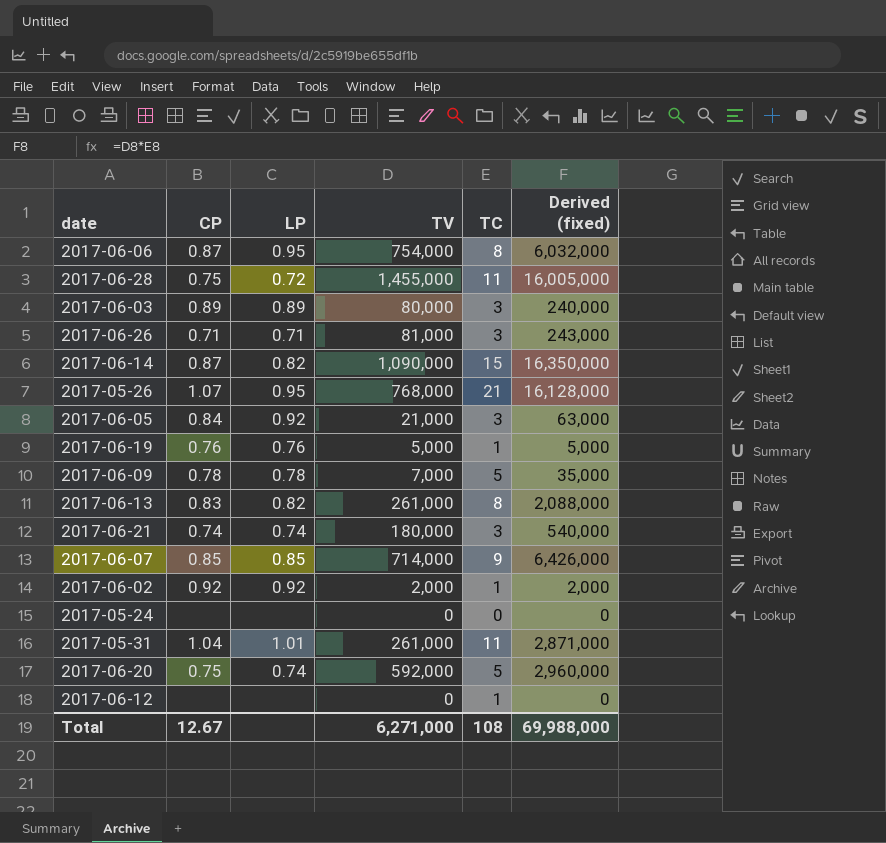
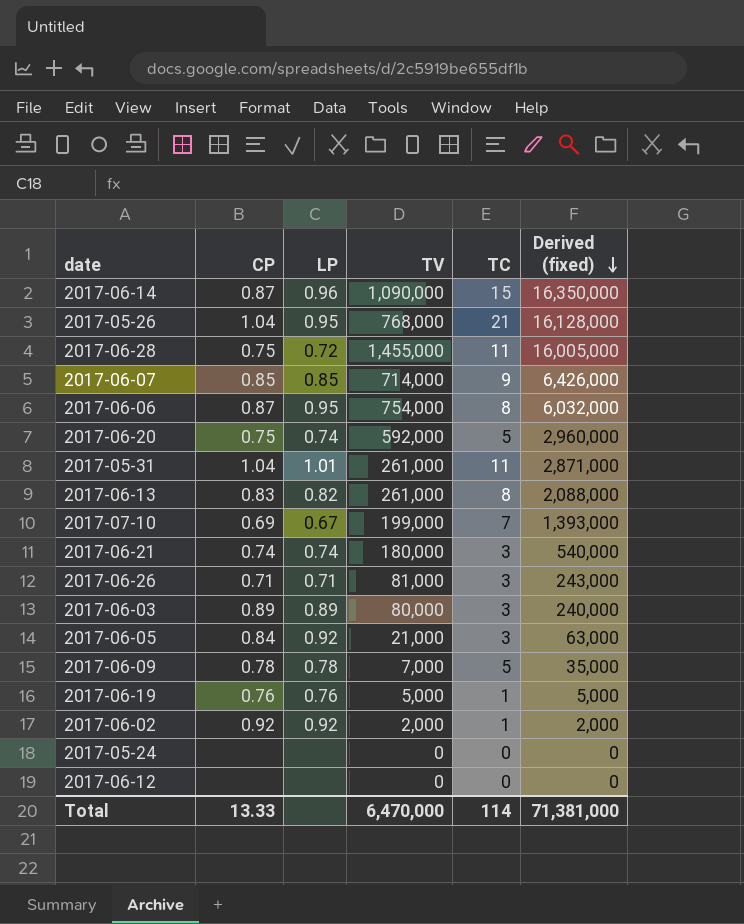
row order: none -> Derived (fixed) descending
2017-06-14 | LP: 0.82 -> 0.96
2017-05-26 | CP: 1.07 -> 1.04
row 2017-07-10: none -> 0.69 | 0.67 | 199,000 | 7 | 1,393,000
2017-06-12 | TC: 1 -> 0
Total | CP: 12.67 -> 13.33
Total | TV: 6,271,000 -> 6,470,000
Total | TC: 108 -> 114
Total | Derived (fixed): 69,988,000 -> 71,381,000

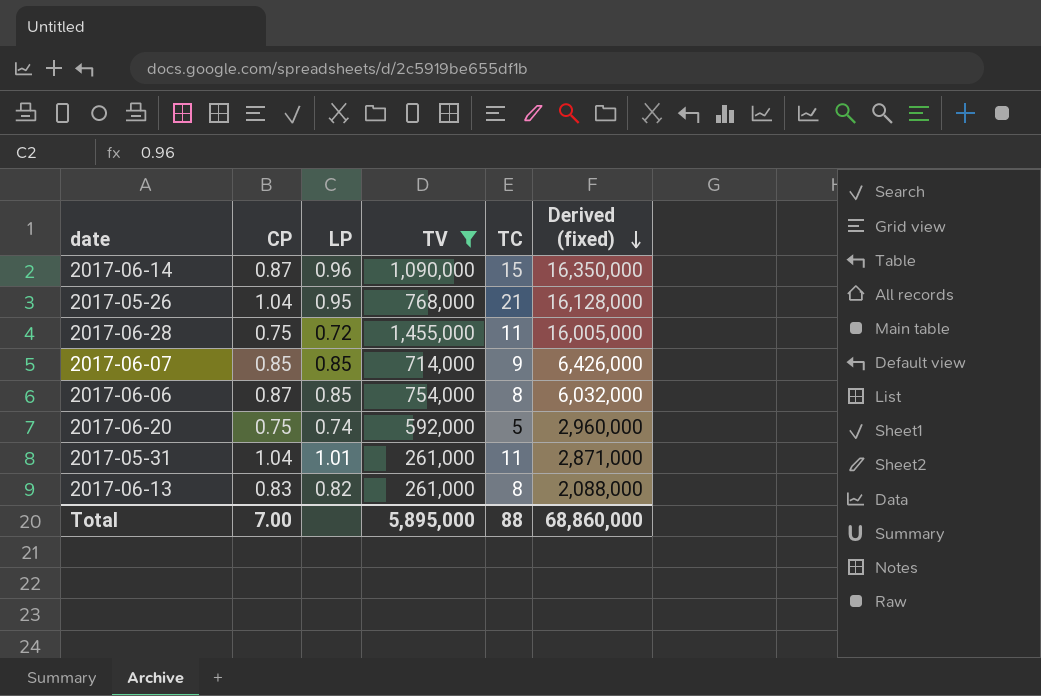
filter: none -> TV >= 261,000
2017-06-06 | LP: 0.95 -> 0.85
Total | CP: 13.33 -> 7.00
Total | TV: 6,470,000 -> 5,895,000
Total | TC: 114 -> 88
Total | Derived (fixed): 71,381,000 -> 68,860,000

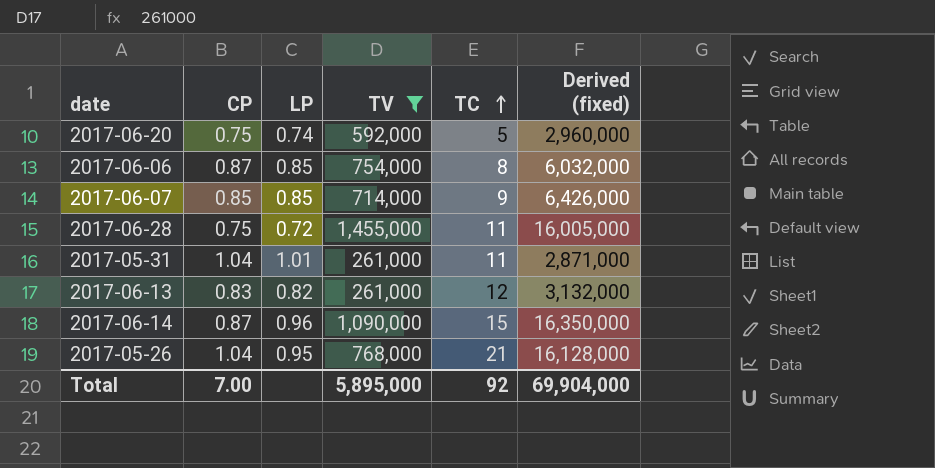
row order: Derived (fixed) descending -> TC ascending
2017-06-13 | TC: 8 -> 12
2017-06-13 | Derived (fixed): 2,088,000 -> 3,132,000
Total | TC: 88 -> 92
Total | Derived (fixed): 68,860,000 -> 69,904,000

